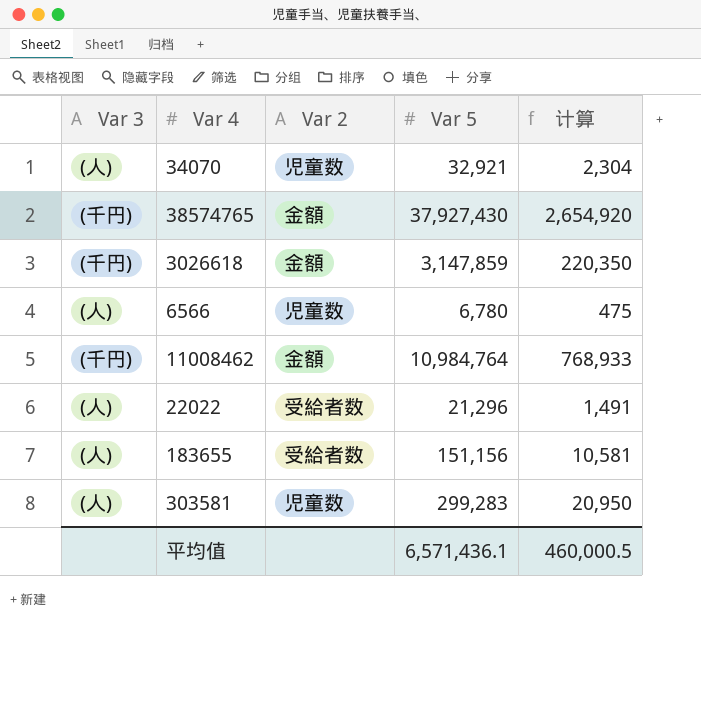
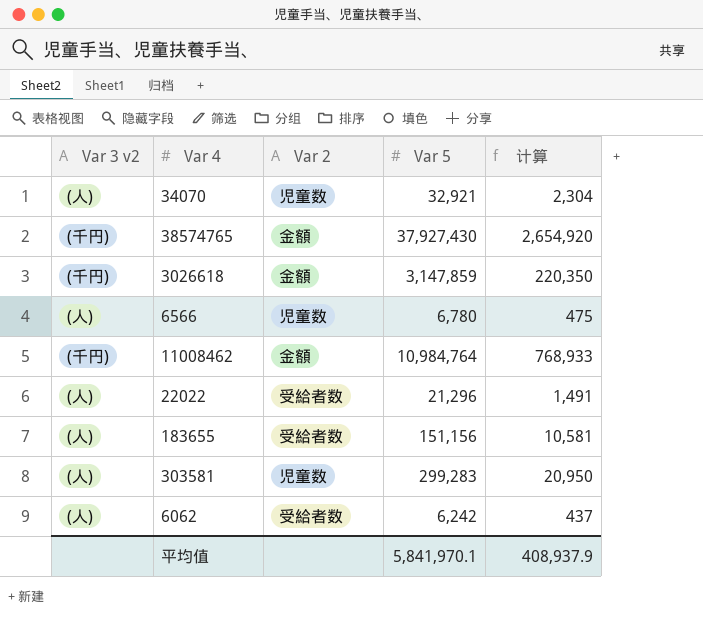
column name: Var 3 -> Var 3 v2
row 6062: none -> (人) | 受給者数 | 6,242 | 437
平均值 | Var 5: 6,571,436.1 -> 5,841,970.1
平均值 | 计算: 460,000.5 -> 408,937.9

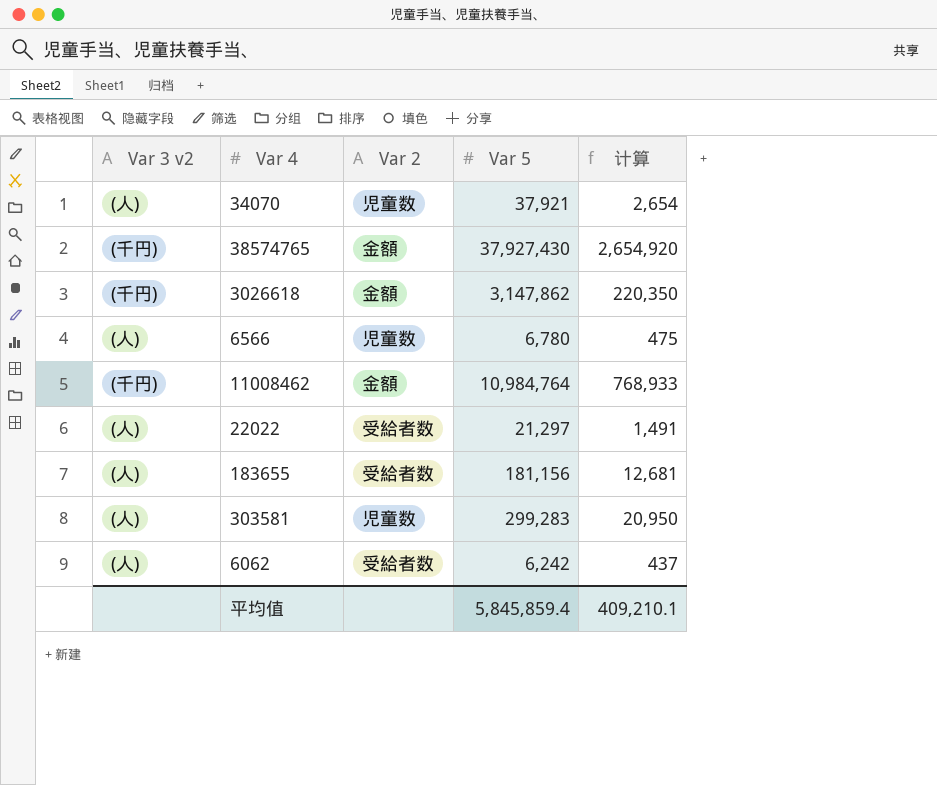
34070 | Var 5: 32,921 -> 37,921
34070 | 计算: 2,304 -> 2,654
3026618 | Var 5: 3,147,859 -> 3,147,862
22022 | Var 5: 21,296 -> 21,297
183655 | Var 5: 151,156 -> 181,156
183655 | 计算: 10,581 -> 12,681
平均值 | Var 5: 5,841,970.1 -> 5,845,859.4
平均值 | 计算: 408,937.9 -> 409,210.1

